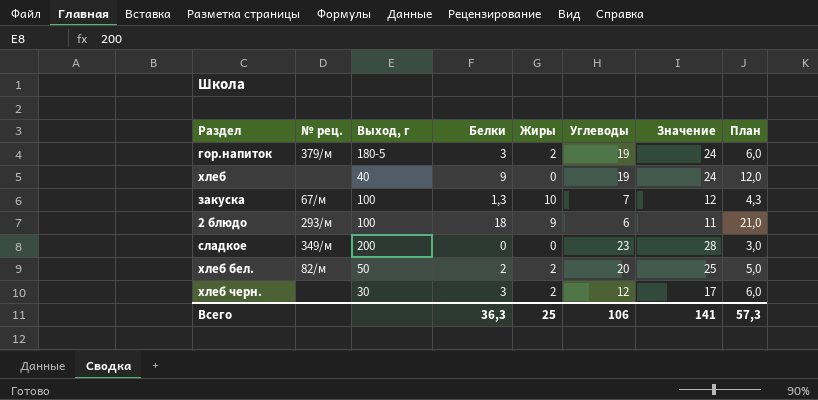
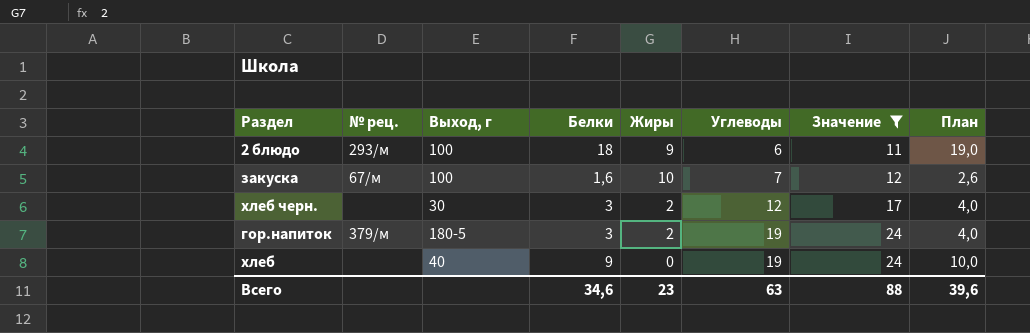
filter: none -> Значение <= 24
row order: none -> Углеводы ascending
column План | formula: [Белки] + 3 -> [Белки] + 1
закуска | Белки: 1,3 -> 1,6
Всего | Белки: 36,3 -> 34,6
Всего | Жиры: 25 -> 23
Всего | Углеводы: 106 -> 63
Всего | Значение: 141 -> 88
Всего | План: 57,3 -> 39,6

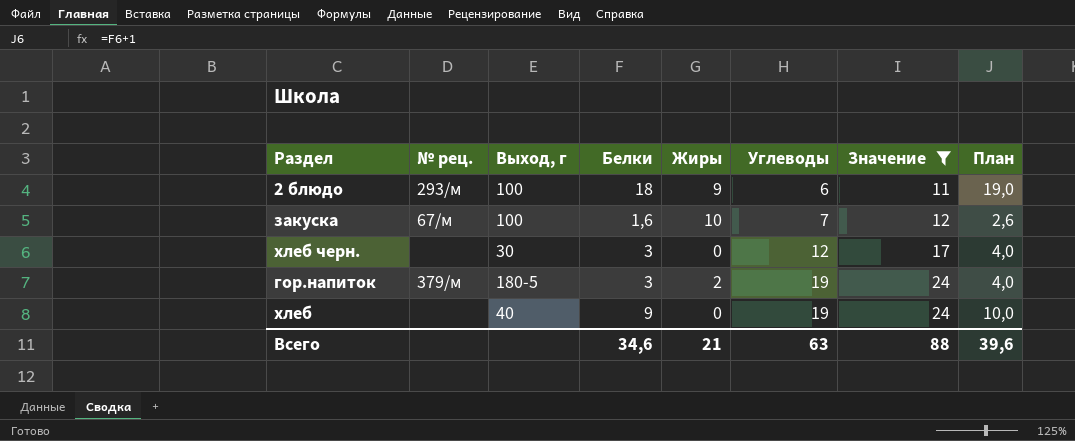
хлеб черн. | Жиры: 2 -> 0
Всего | Жиры: 23 -> 21

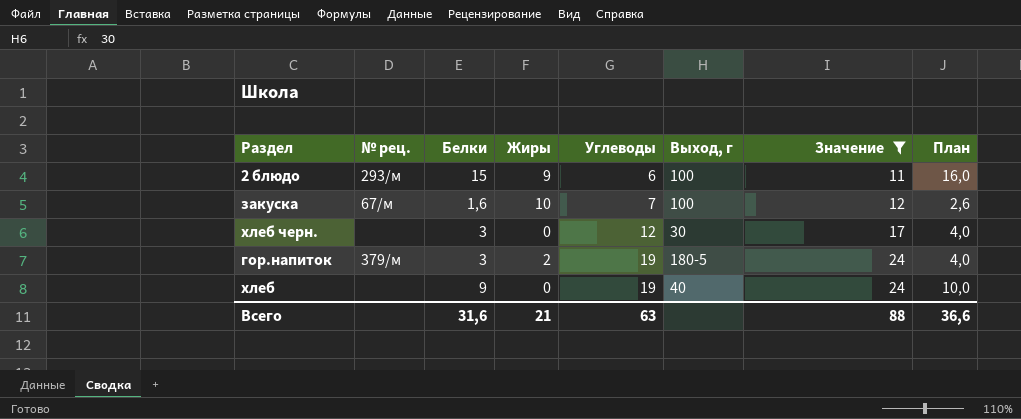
column Выход, г | position: 3 -> 6
2 блюдо | Белки: 18 -> 15
2 блюдо | План: 19,0 -> 16,0
Всего | Белки: 34,6 -> 31,6
Всего | План: 39,6 -> 36,6

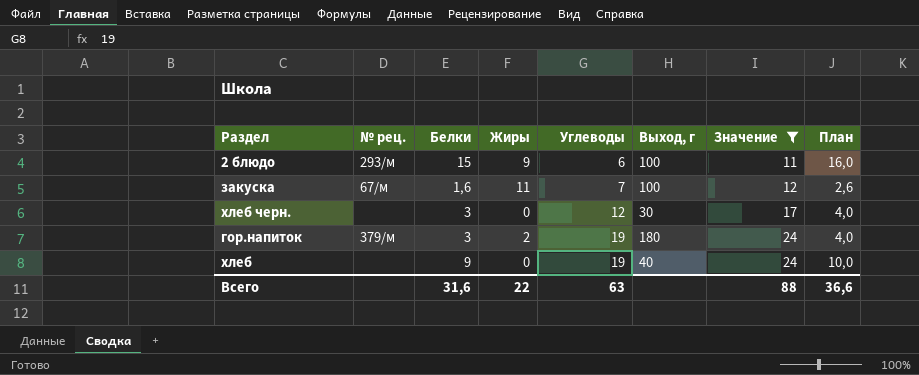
закуска | Жиры: 10 -> 11
гор.напиток | Выход, г: 180-5 -> 180
Всего | Жиры: 21 -> 22

